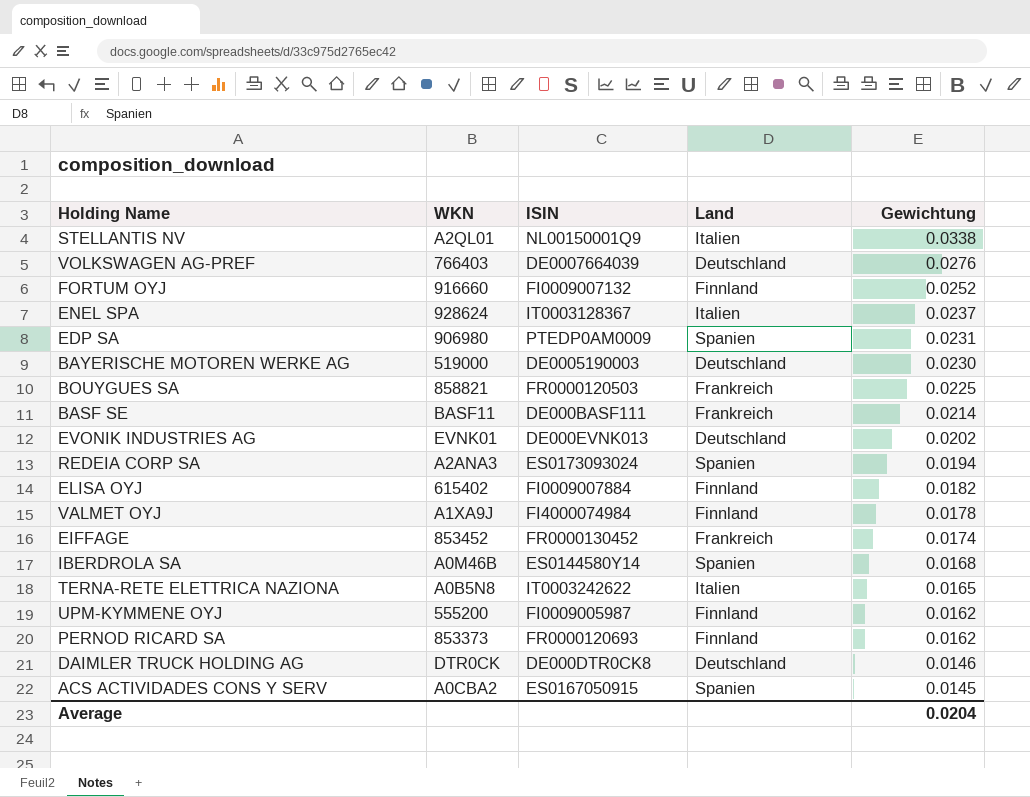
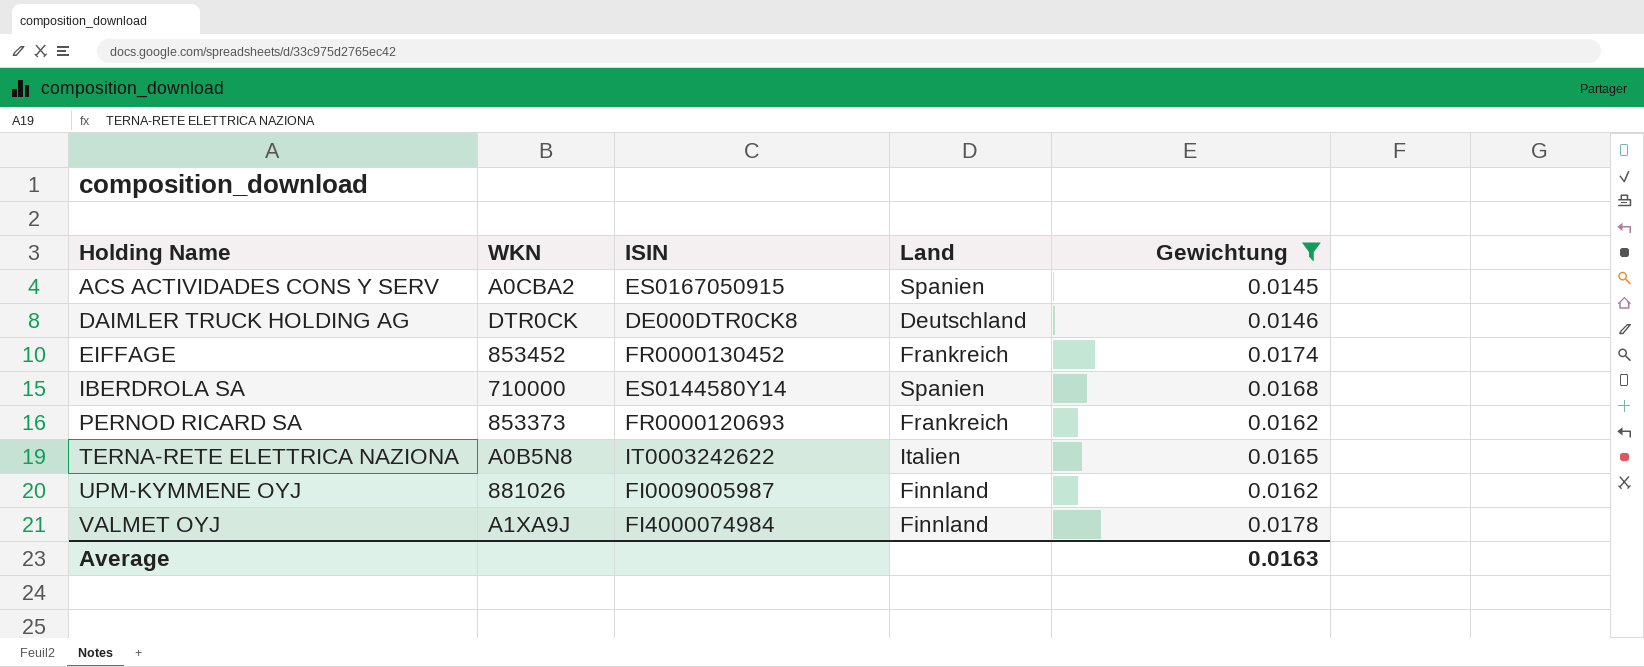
filter: none -> Gewichtung <= 0.0178
row order: Gewichtung descending -> Holding Name ascending
IBERDROLA SA | WKN: A0M46B -> 710000
PERNOD RICARD SA | Land: Finnland -> Frankreich
UPM-KYMMENE OYJ | WKN: 555200 -> 881026
Average | Gewichtung: 0.0204 -> 0.0163

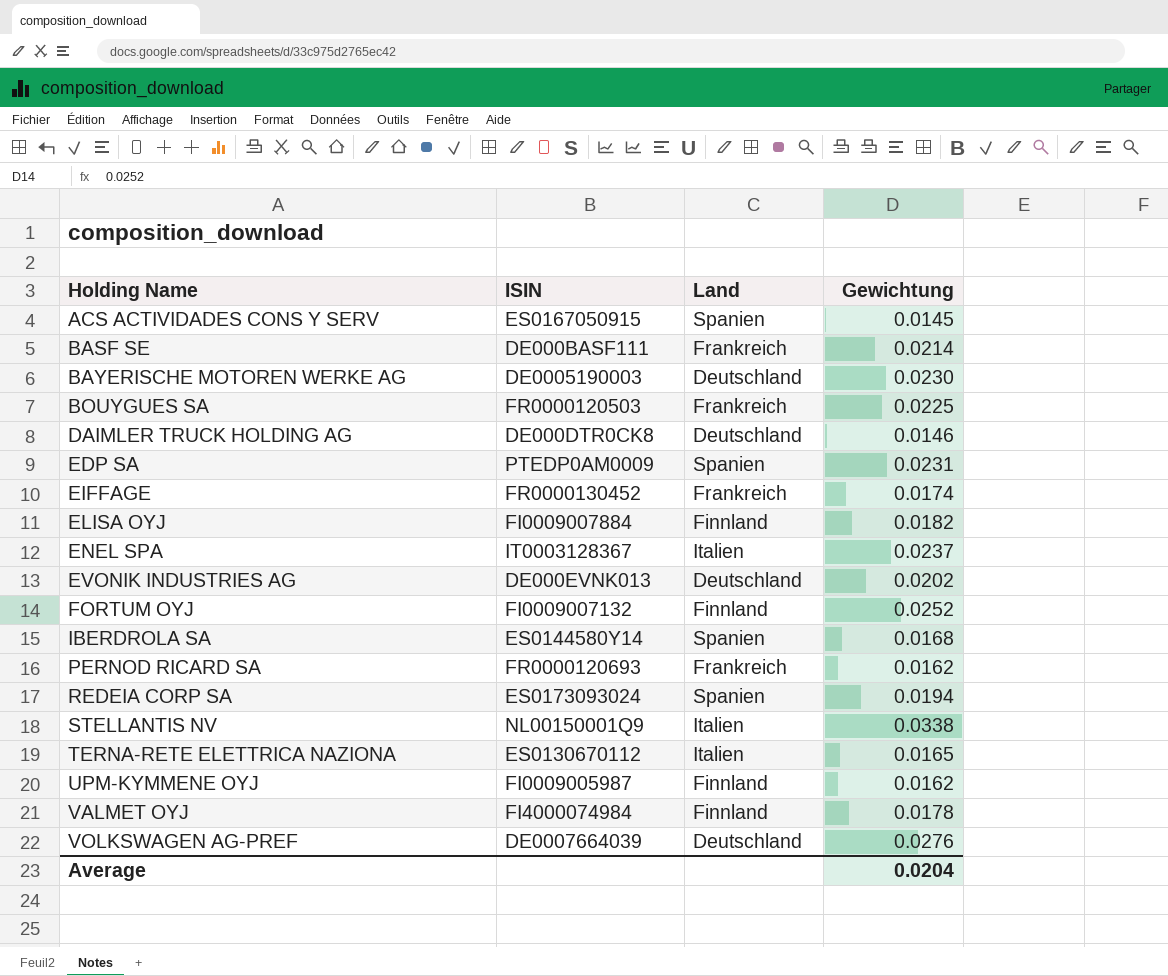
filter: Gewichtung <= 0.0178 -> none
column WKN | position: 2 -> none
TERNA-RETE ELETTRICA NAZIONA | ISIN: IT0003242622 -> ES0130670112
Average | Gewichtung: 0.0163 -> 0.0204

